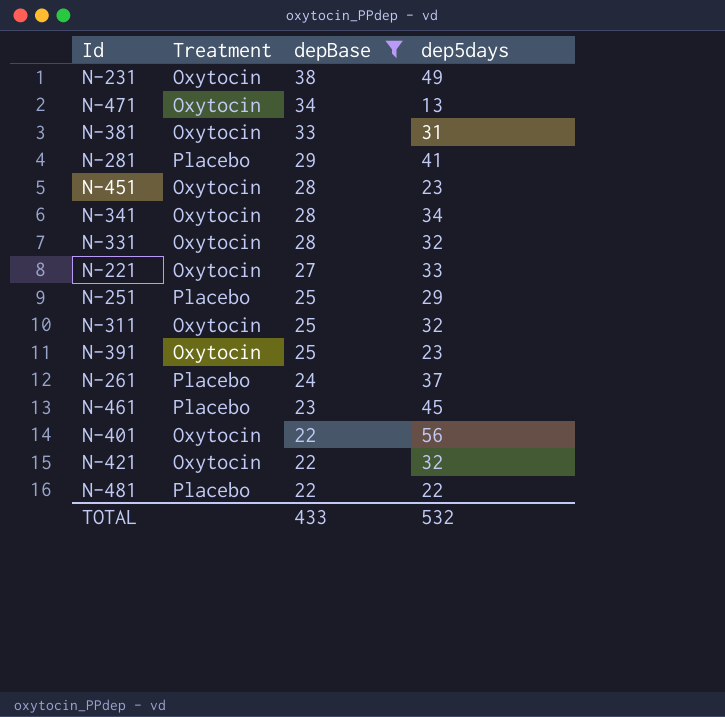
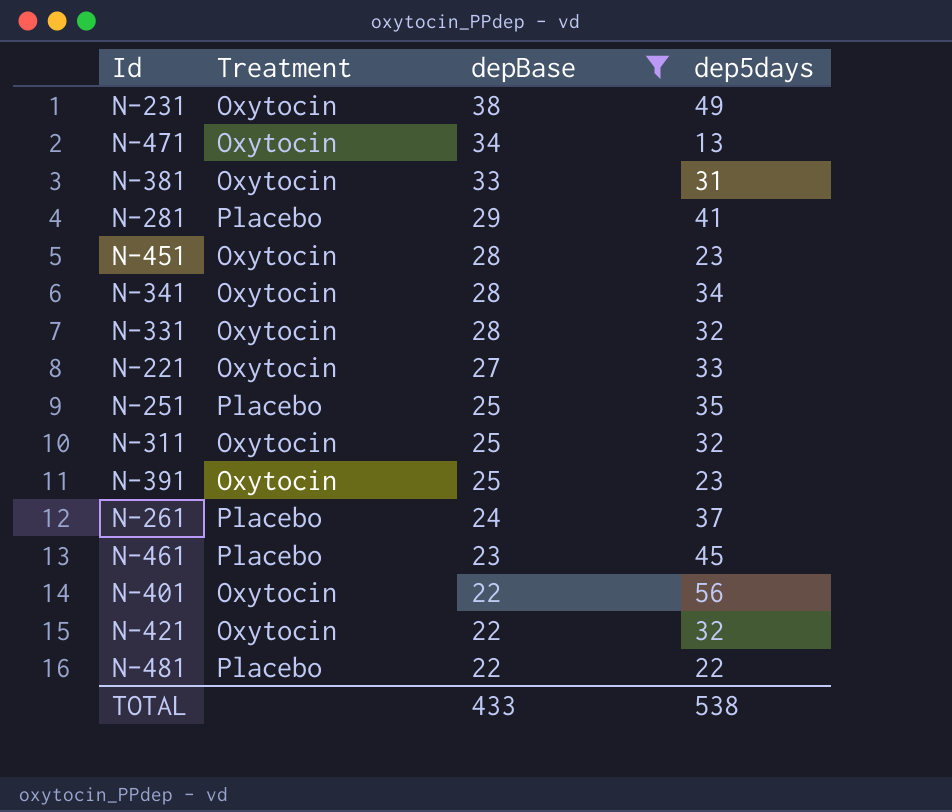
N-251 | dep5days: 29 -> 35
TOTAL | dep5days: 532 -> 538

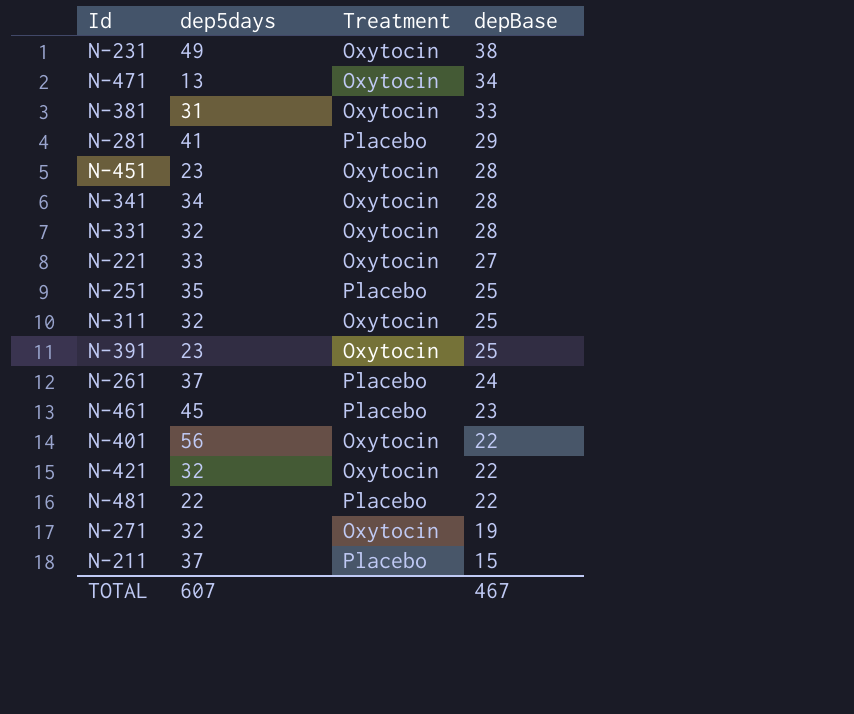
filter: depBase >= 22 -> none
column dep5days | position: 4 -> 2
TOTAL | dep5days: 538 -> 607
TOTAL | depBase: 433 -> 467

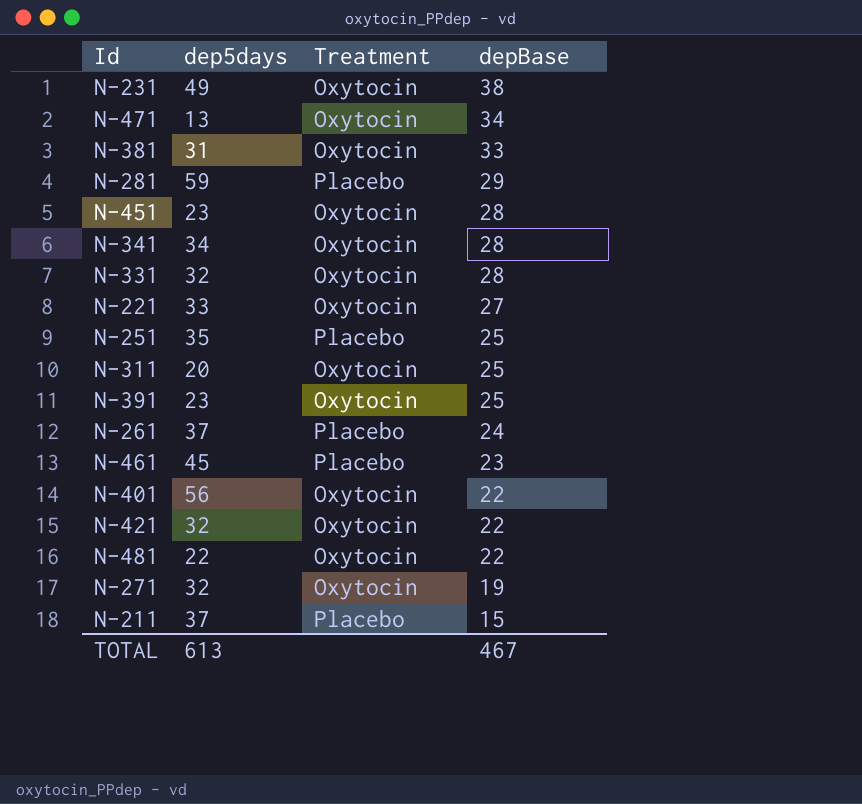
N-281 | dep5days: 41 -> 59
N-311 | dep5days: 32 -> 20
N-481 | Treatment: Placebo -> Oxytocin
TOTAL | dep5days: 607 -> 613

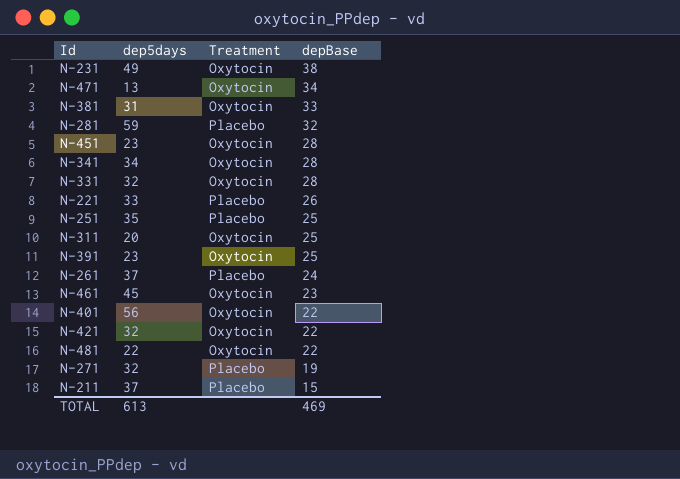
N-281 | depBase: 29 -> 32
N-221 | Treatment: Oxytocin -> Placebo
N-221 | depBase: 27 -> 26
N-461 | Treatment: Placebo -> Oxytocin
N-271 | Treatment: Oxytocin -> Placebo
TOTAL | depBase: 467 -> 469

